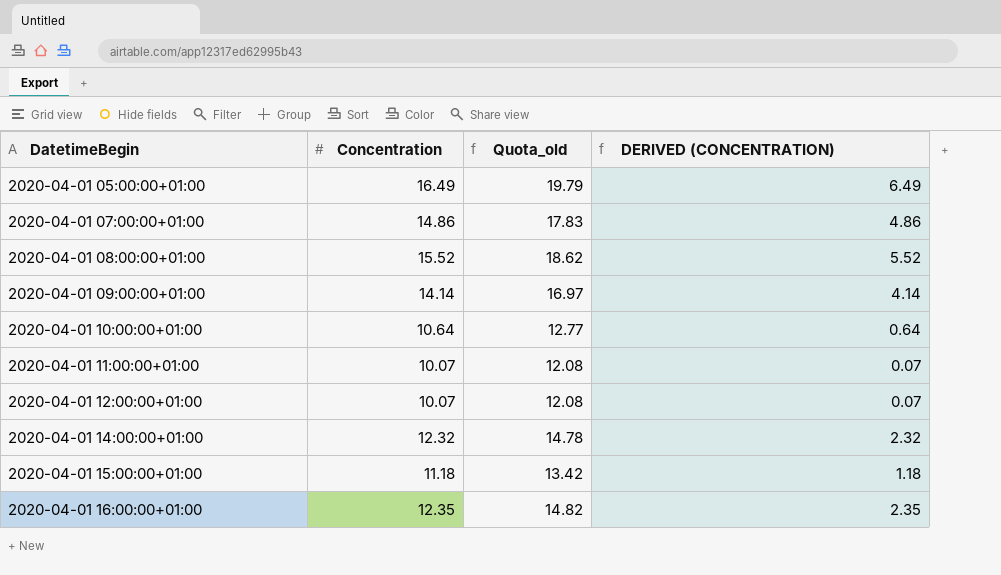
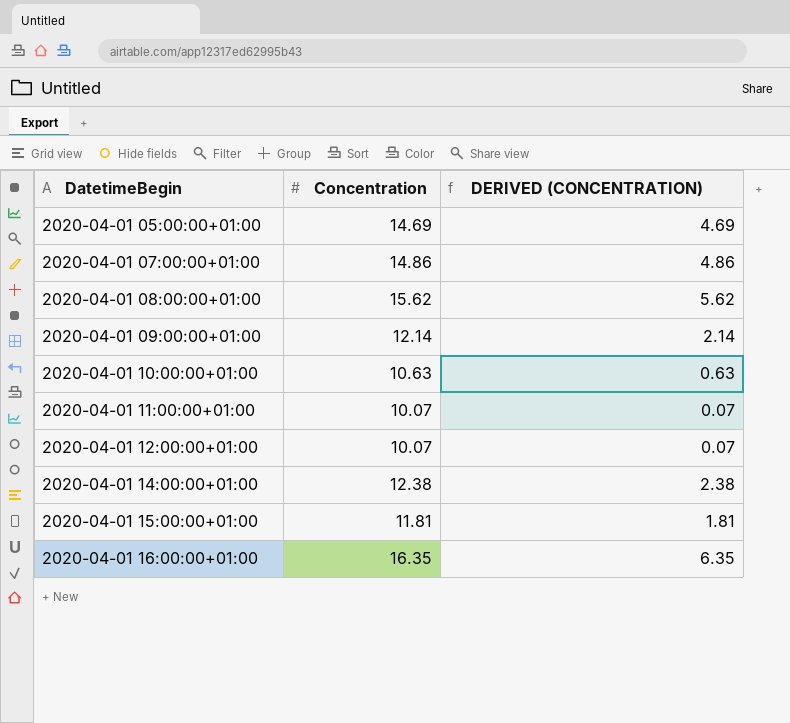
column Quota_old | formula: [Concentration] * 1.2 -> none
2020-04-01 05:00:00+01:00 | Concentration: 16.49 -> 14.69
2020-04-01 05:00:00+01:00 | DERIVED (CONCENTRATION): 6.49 -> 4.69
2020-04-01 08:00:00+01:00 | Concentration: 15.52 -> 15.62
2020-04-01 08:00:00+01:00 | DERIVED (CONCENTRATION): 5.52 -> 5.62
2020-04-01 09:00:00+01:00 | Concentration: 14.14 -> 12.14
2020-04-01 09:00:00+01:00 | DERIVED (CONCENTRATION): 4.14 -> 2.14
2020-04-01 10:00:00+01:00 | Concentration: 10.64 -> 10.63
2020-04-01 10:00:00+01:00 | DERIVED (CONCENTRATION): 0.64 -> 0.63
2020-04-01 14:00:00+01:00 | Concentration: 12.32 -> 12.38
2020-04-01 14:00:00+01:00 | DERIVED (CONCENTRATION): 2.32 -> 2.38
2020-04-01 15:00:00+01:00 | Concentration: 11.18 -> 11.81
2020-04-01 15:00:00+01:00 | DERIVED (CONCENTRATION): 1.18 -> 1.81
2020-04-01 16:00:00+01:00 | Concentration: 12.35 -> 16.35
2020-04-01 16:00:00+01:00 | DERIVED (CONCENTRATION): 2.35 -> 6.35

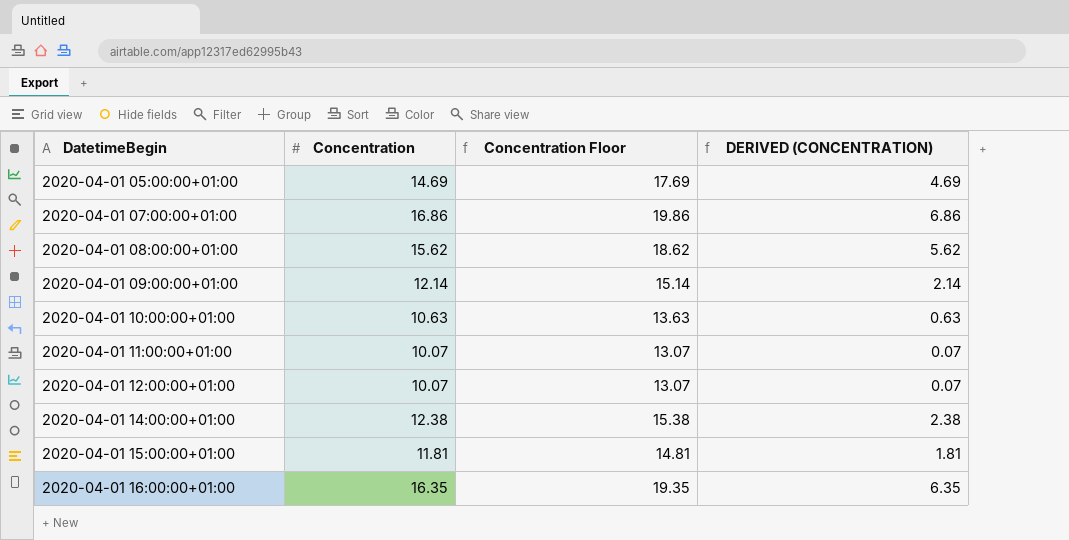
column Concentration Floor | formula: none -> [Concentration] + 3
2020-04-01 07:00:00+01:00 | Concentration: 14.86 -> 16.86
2020-04-01 07:00:00+01:00 | DERIVED (CONCENTRATION): 4.86 -> 6.86

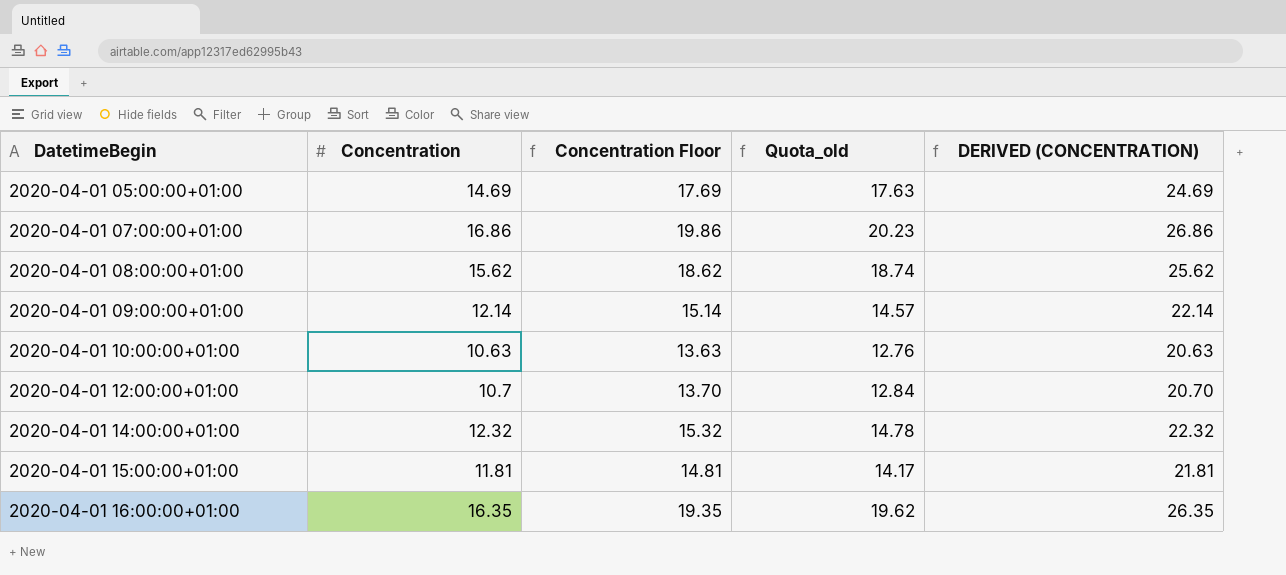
column Quota_old | formula: none -> [Concentration] * 1.2
column DERIVED (CONCENTRATION) | formula: [Concentration] - 10 -> [Concentration] + 10
row 2020-04-01 11:00:00+01:00: 10.07 | 13.07 | 0.07 -> none
2020-04-01 12:00:00+01:00 | Concentration: 10.07 -> 10.7
2020-04-01 12:00:00+01:00 | Concentration Floor: 13.07 -> 13.70
2020-04-01 14:00:00+01:00 | Concentration: 12.38 -> 12.32
2020-04-01 14:00:00+01:00 | Concentration Floor: 15.38 -> 15.32

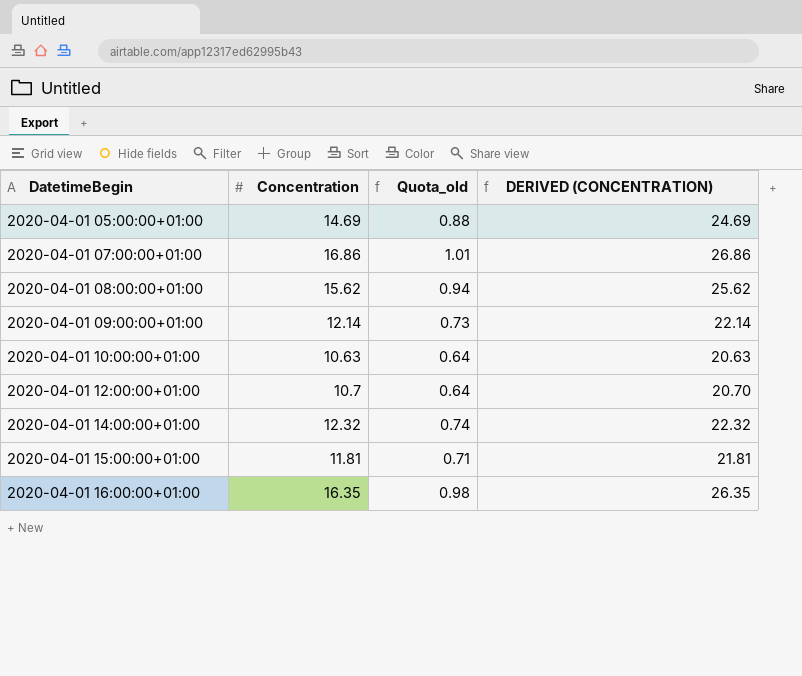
column Concentration Floor | formula: [Concentration] + 3 -> none
column Quota_old | formula: [Concentration] * 1.2 -> [Concentration] * 0.06

